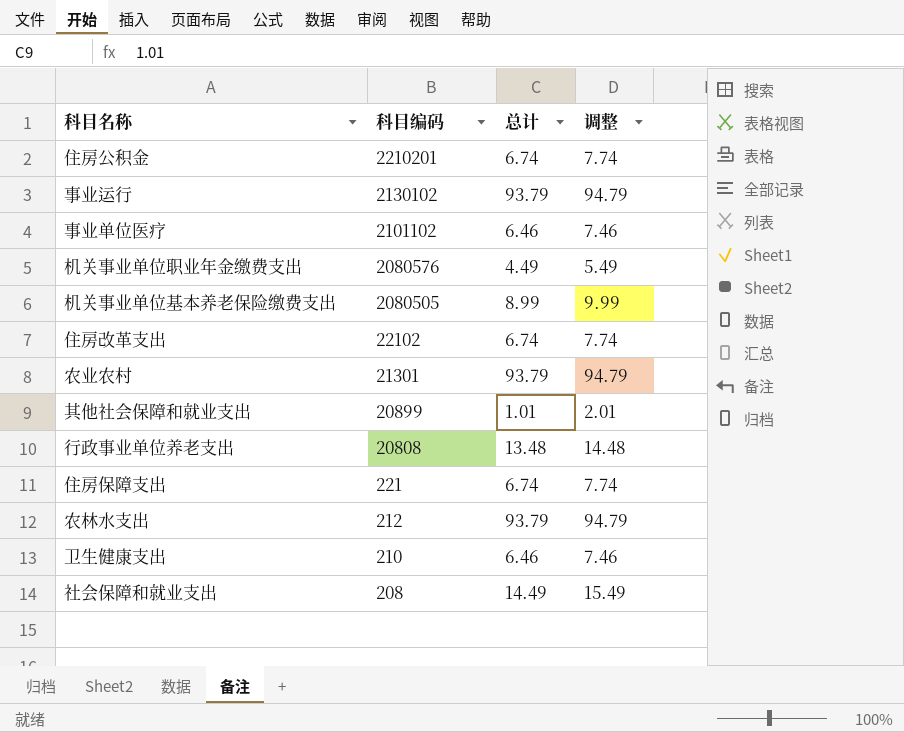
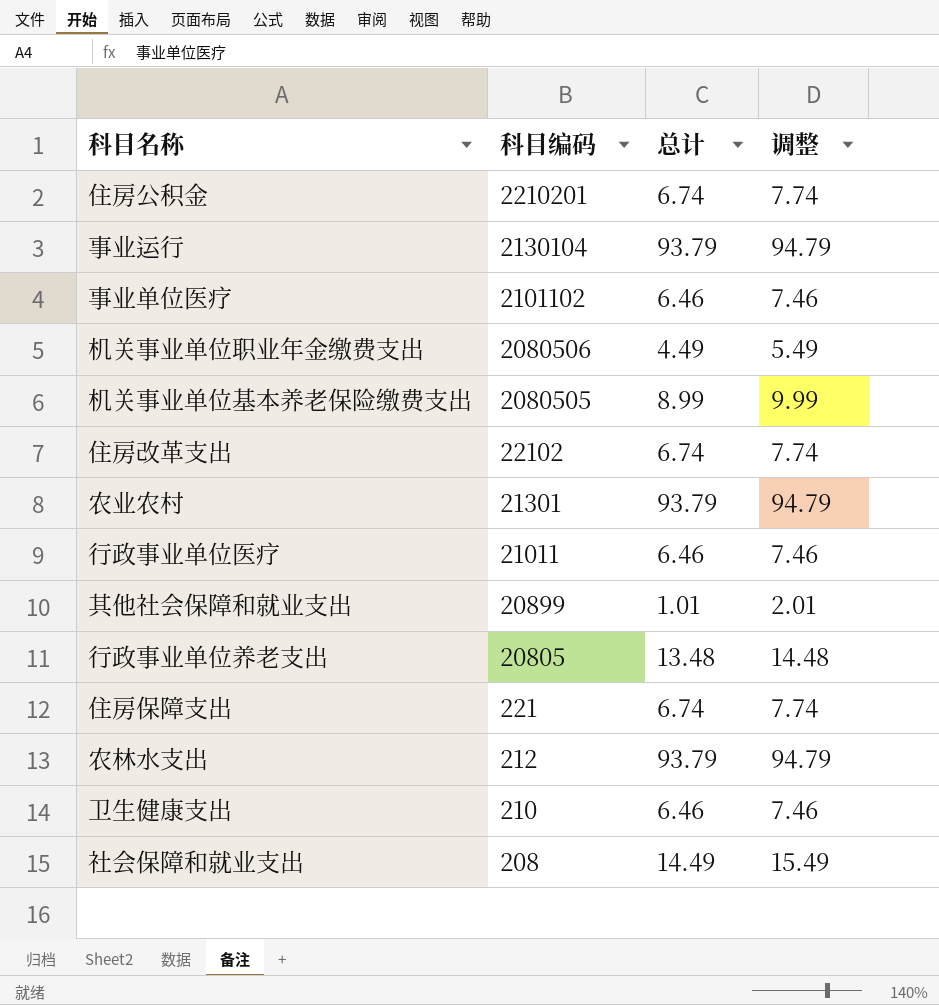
事业运行 | 科目编码: 2130102 -> 2130104
机关事业单位职业年金缴费支出 | 科目编码: 2080576 -> 2080506
row 行政事业单位医疗: none -> 21011 | 6.46 | 7.46
行政事业单位养老支出 | 科目编码: 20808 -> 20805

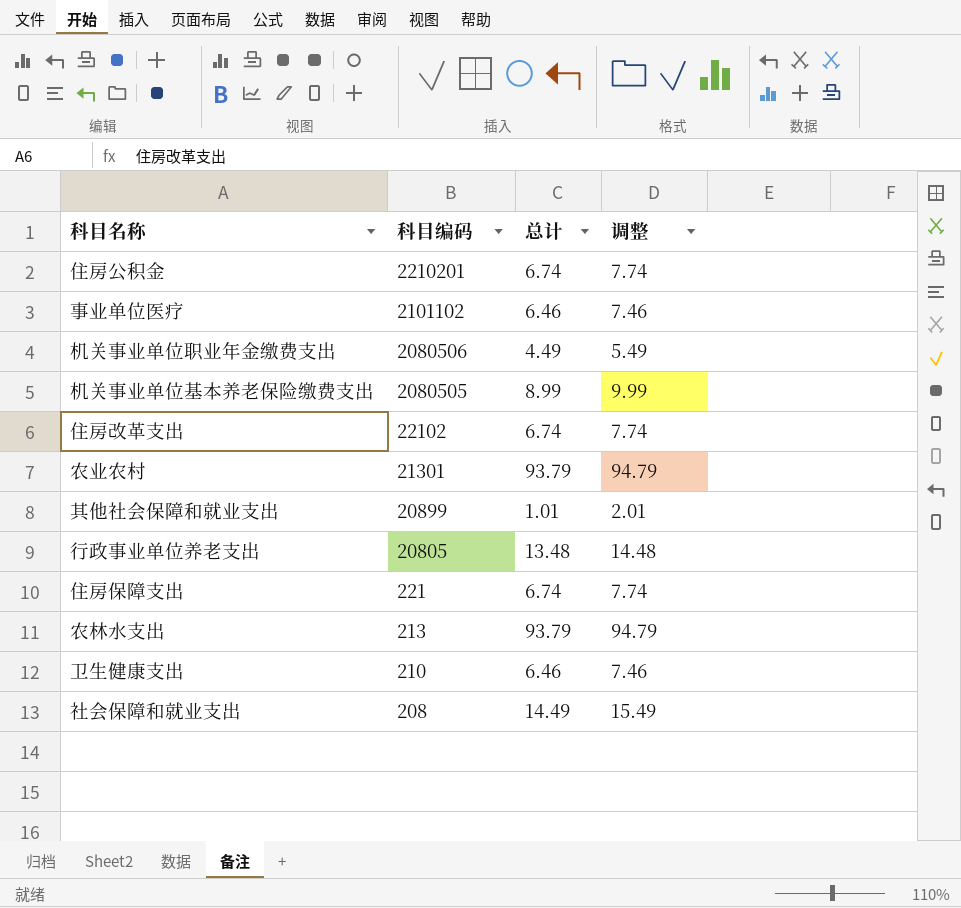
row 事业运行: 2130104 | 93.79 | 94.79 -> none
row 行政事业单位医疗: 21011 | 6.46 | 7.46 -> none
农林水支出 | 科目编码: 212 -> 213

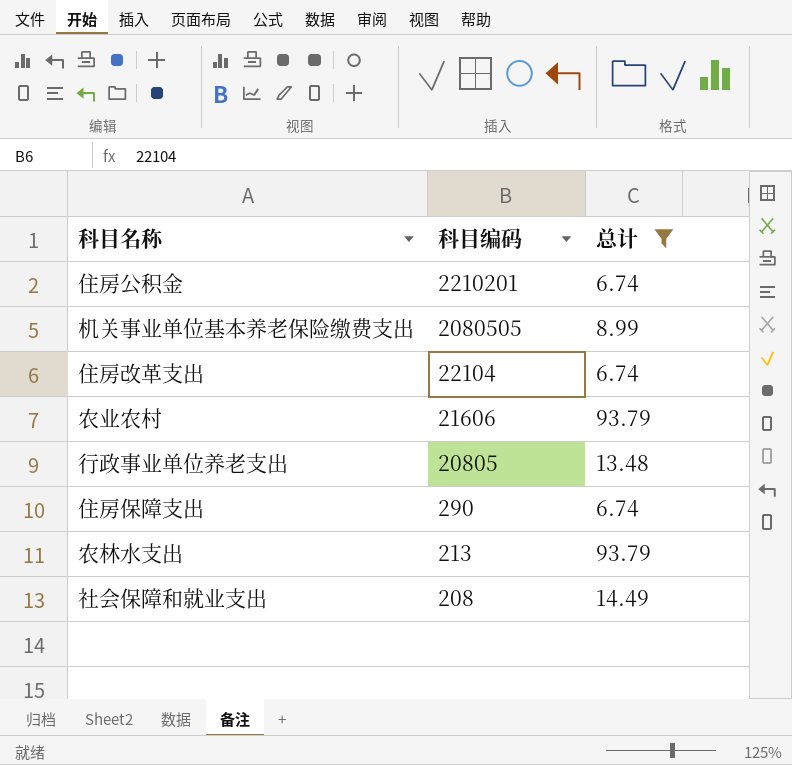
filter: none -> 总计 >= 6.74
column 调整 | formula: [总计] + 1 -> none
住房改革支出 | 科目编码: 22102 -> 22104
农业农村 | 科目编码: 21301 -> 21606
住房保障支出 | 科目编码: 221 -> 290

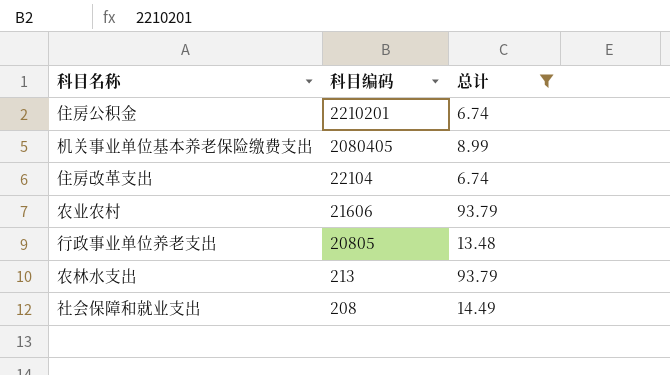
row 住房保障支出: 290 | 6.74 -> none
机关事业单位基本养老保险缴费支出 | 科目编码: 2080505 -> 2080405

